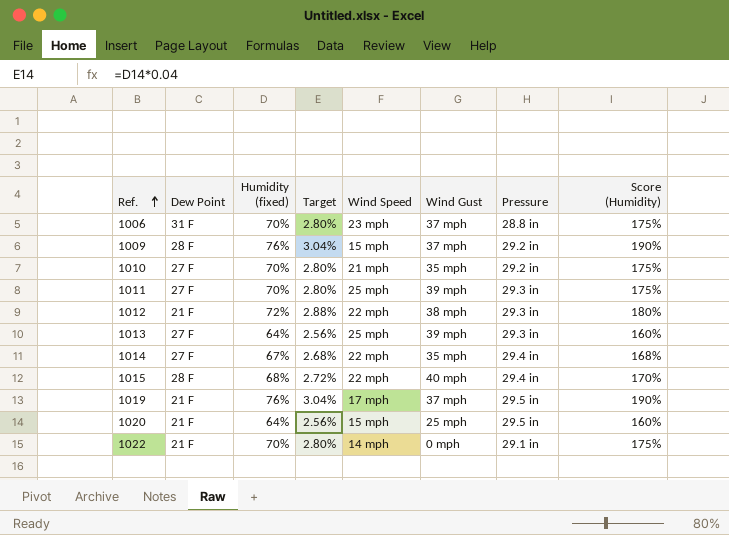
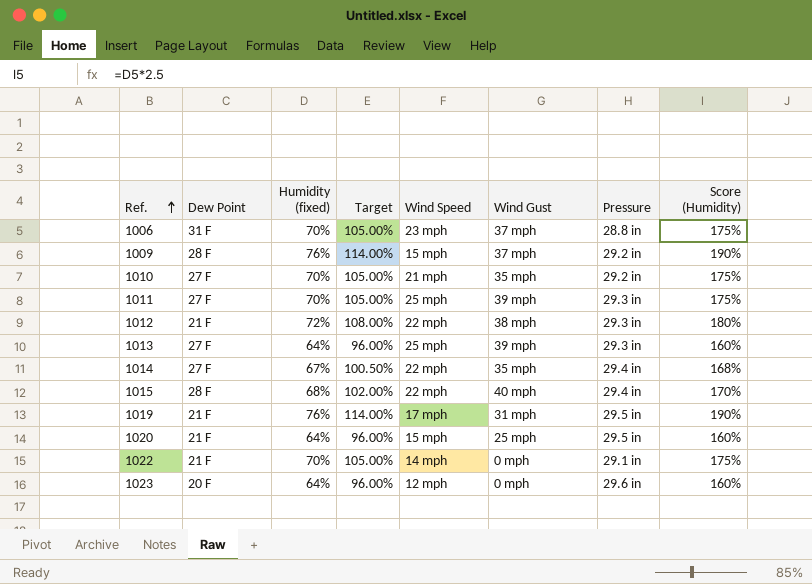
column Target | formula: [Humidity (fixed)] * 0.04 -> [Humidity (fixed)] * 1.5
1019 | Wind Gust: 37 mph -> 31 mph
row 1023: none -> 20 F | 64% | 96.00% | 12 mph | 0 mph | 29.6 in | 160%

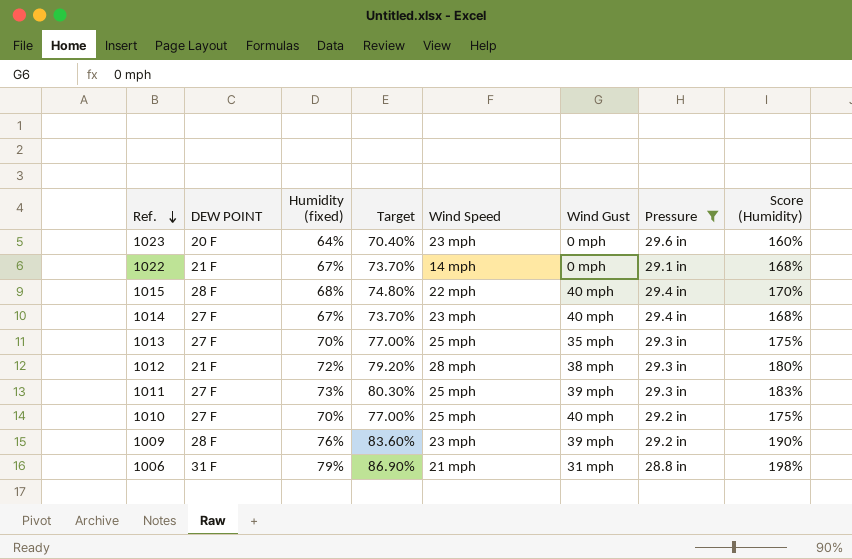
filter: none -> Pressure != 29.5 in
row order: Ref. ascending -> Ref. descending
column name: Dew Point -> DEW POINT
column Target | formula: [Humidity (fixed)] * 1.5 -> [Humidity (fixed)] * 1.1
1023 | Wind Speed: 12 mph -> 23 mph
1022 | Humidity (fixed): 70% -> 67%
1022 | Score (Humidity): 175% -> 168%
1014 | Wind Speed: 22 mph -> 23 mph
1014 | Wind Gust: 35 mph -> 40 mph
1013 | Humidity (fixed): 64% -> 70%
1013 | Wind Gust: 39 mph -> 35 mph
1013 | Score (Humidity): 160% -> 175%
1012 | Wind Speed: 22 mph -> 28 mph
1011 | Humidity (fixed): 70% -> 73%
1011 | Score (Humidity): 175% -> 183%
1010 | Wind Speed: 21 mph -> 25 mph
1010 | Wind Gust: 35 mph -> 40 mph
1009 | Wind Speed: 15 mph -> 23 mph
1009 | Wind Gust: 37 mph -> 39 mph
1006 | Humidity (fixed): 70% -> 79%
1006 | Wind Speed: 23 mph -> 21 mph
1006 | Wind Gust: 37 mph -> 31 mph
1006 | Score (Humidity): 175% -> 198%

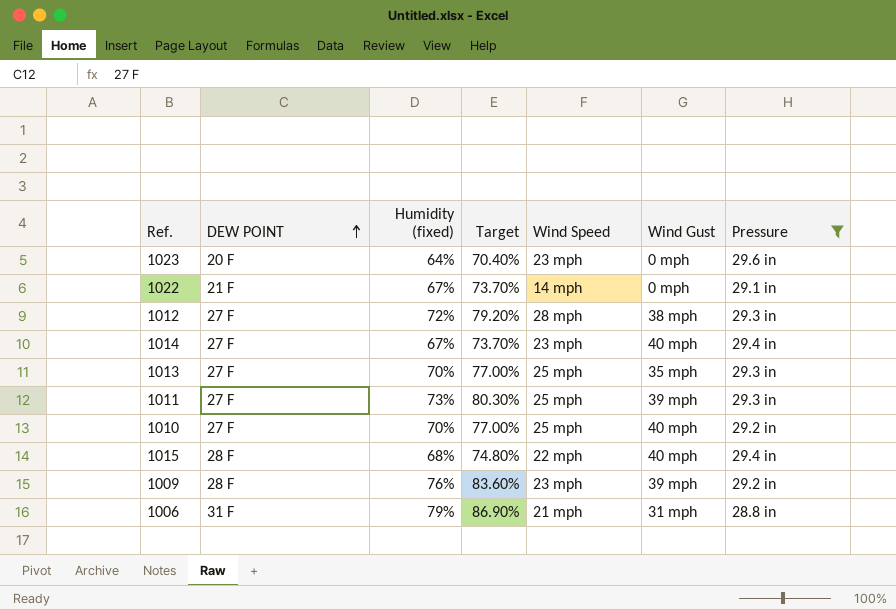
row order: Ref. descending -> DEW POINT ascending
column Score (Humidity) | formula: [Humidity (fixed)] * 2.5 -> none
1012 | DEW POINT: 21 F -> 27 F

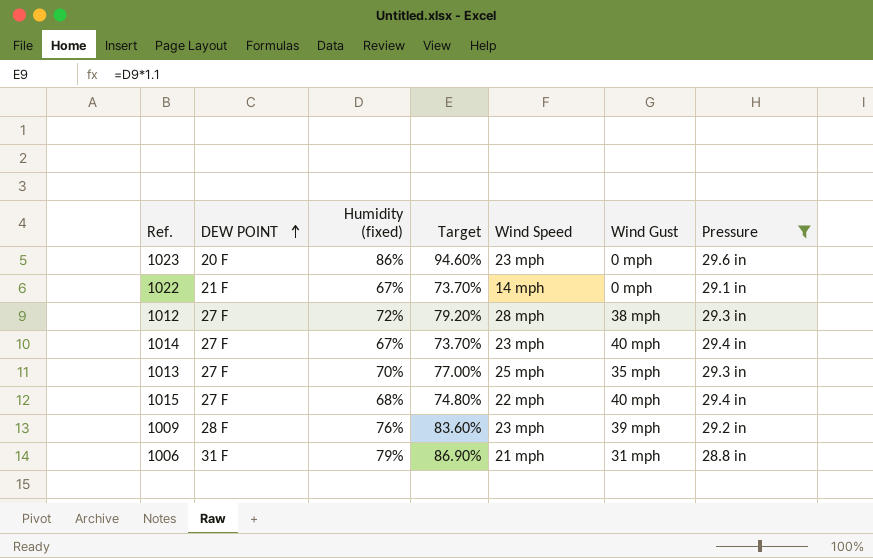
row 1011: 27 F | 73% | 80.30% | 25 mph | 39 mph | 29.3 in -> none
row 1010: 27 F | 70% | 77.00% | 25 mph | 40 mph | 29.2 in -> none
1023 | Humidity (fixed): 64% -> 86%
1023 | Target: 70.40% -> 94.60%
1015 | DEW POINT: 28 F -> 27 F

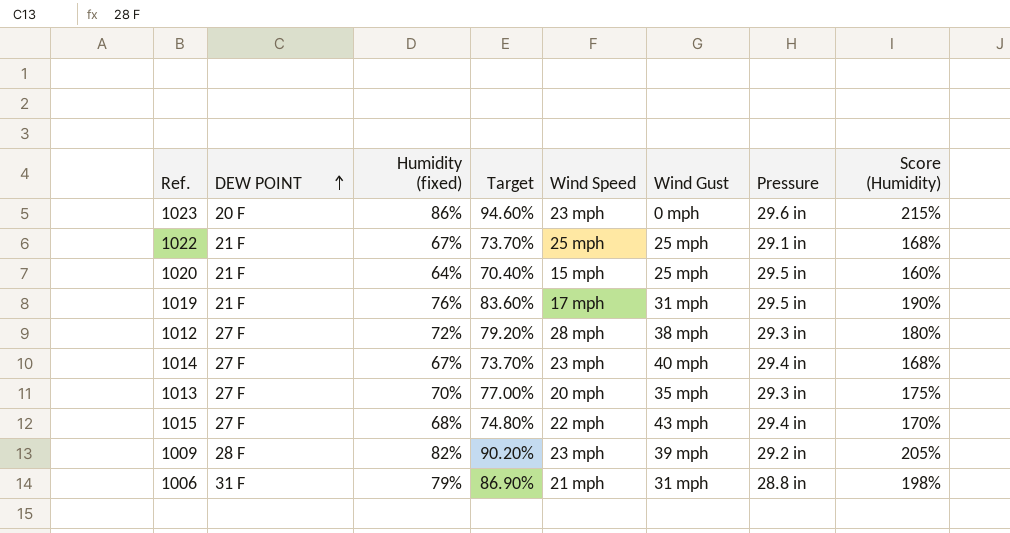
filter: Pressure != 29.5 in -> none
column Score (Humidity) | formula: none -> [Humidity (fixed)] * 2.5
1022 | Wind Speed: 14 mph -> 25 mph
1022 | Wind Gust: 0 mph -> 25 mph
1013 | Wind Speed: 25 mph -> 20 mph
1015 | Wind Gust: 40 mph -> 43 mph
1009 | Humidity (fixed): 76% -> 82%
1009 | Target: 83.60% -> 90.20%

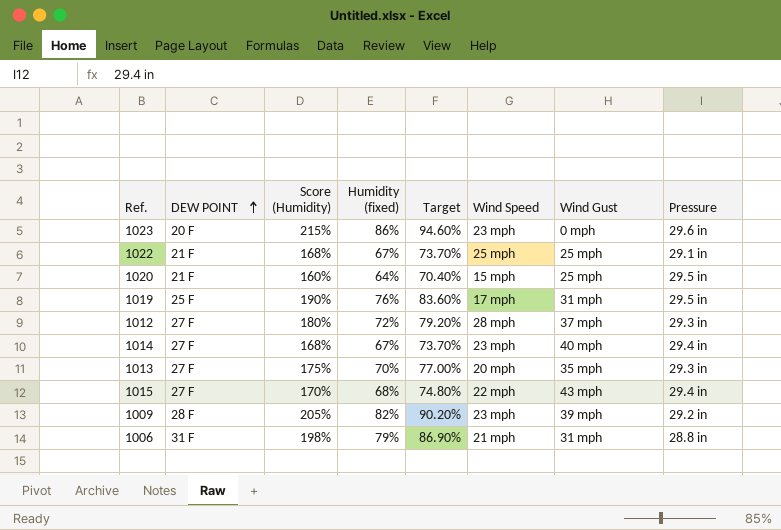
column Score (Humidity) | position: 8 -> 3
1019 | DEW POINT: 21 F -> 25 F
1012 | Wind Gust: 38 mph -> 37 mph

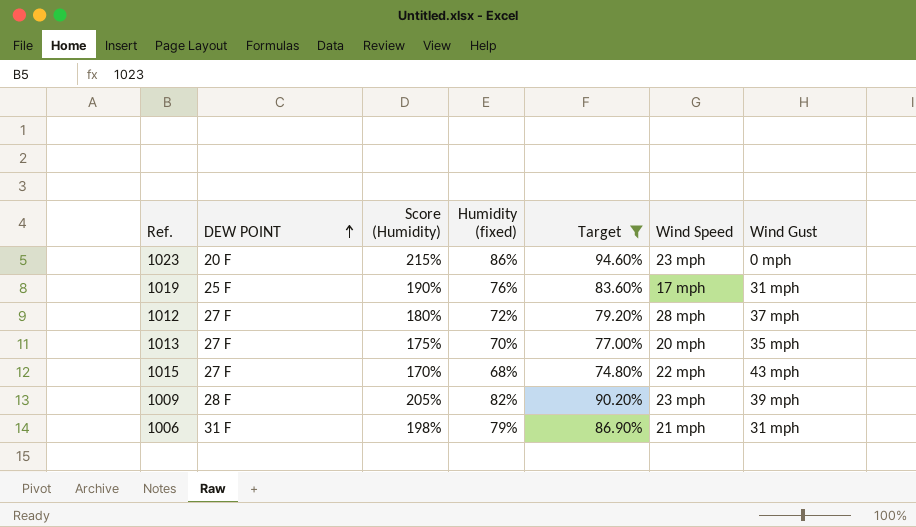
filter: none -> Target >= 74.80%
column Pressure | position: 8 -> none

